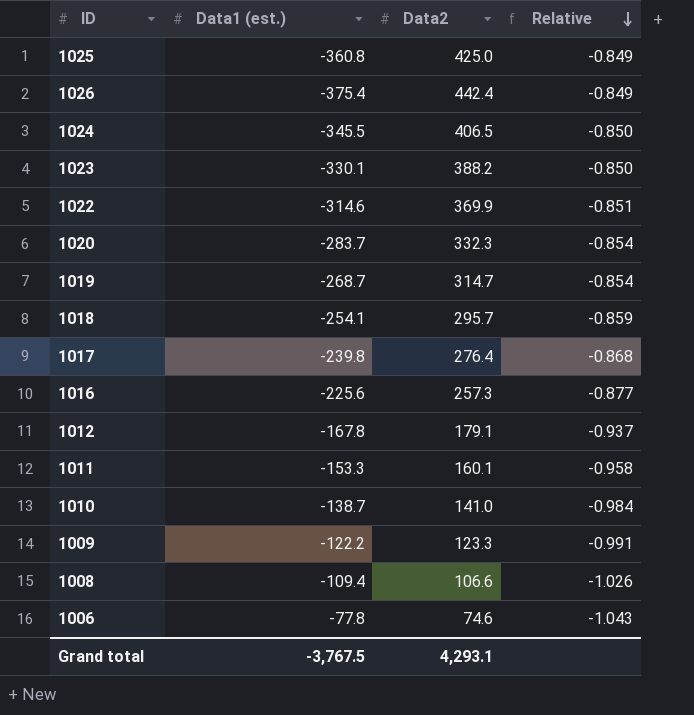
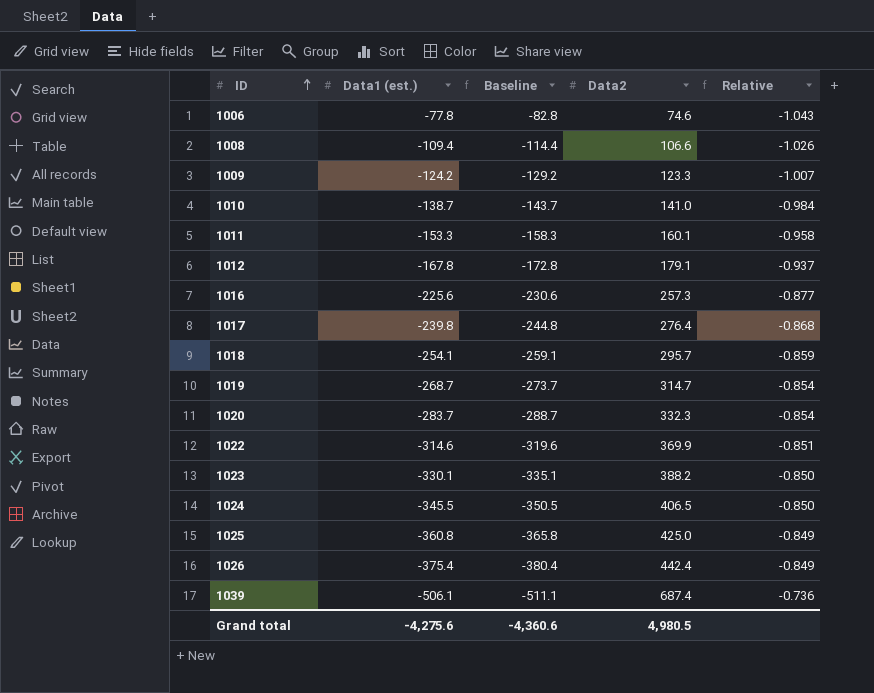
row order: Relative descending -> ID ascending
column Baseline | formula: none -> [Data1 (est.)] - 5
1009 | Data1 (est.): -122.2 -> -124.2
1009 | Relative: -0.991 -> -1.007
row 1039: none -> -506.1 | -511.1 | 687.4 | -0.736
Grand total | Data1 (est.): -3,767.5 -> -4,275.6
Grand total | Data2: 4,293.1 -> 4,980.5

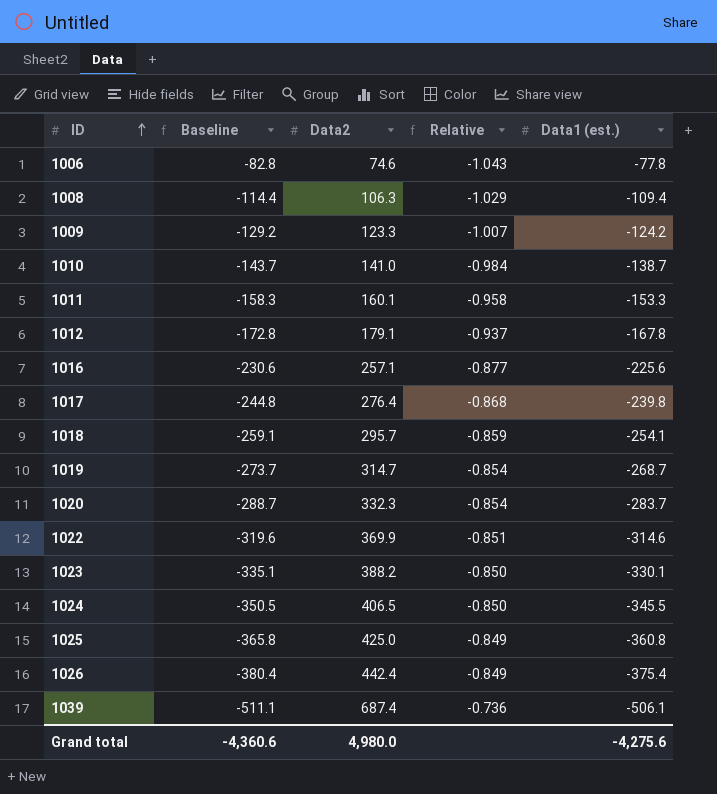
column Data1 (est.) | position: 2 -> 5
1008 | Data2: 106.6 -> 106.3
1008 | Relative: -1.026 -> -1.029
1016 | Data2: 257.3 -> 257.1
Grand total | Data2: 4,980.5 -> 4,980.0

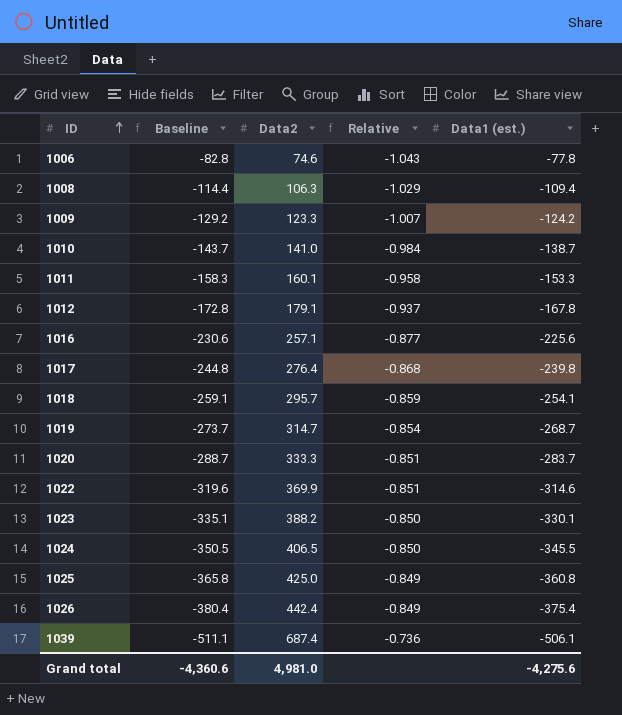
1020 | Data2: 332.3 -> 333.3
1020 | Relative: -0.854 -> -0.851
Grand total | Data2: 4,980.0 -> 4,981.0

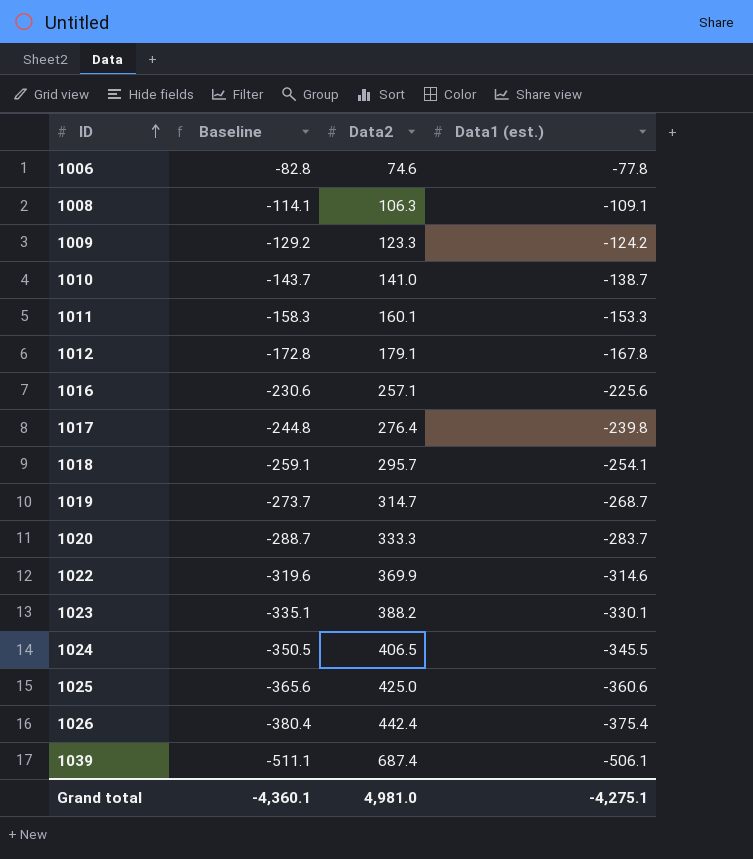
column Relative | formula: [Data1 (est.)] / [Data2] -> none
1008 | Baseline: -114.4 -> -114.1
1008 | Data1 (est.): -109.4 -> -109.1
1025 | Baseline: -365.8 -> -365.6
1025 | Data1 (est.): -360.8 -> -360.6
Grand total | Baseline: -4,360.6 -> -4,360.1
Grand total | Data1 (est.): -4,275.6 -> -4,275.1

